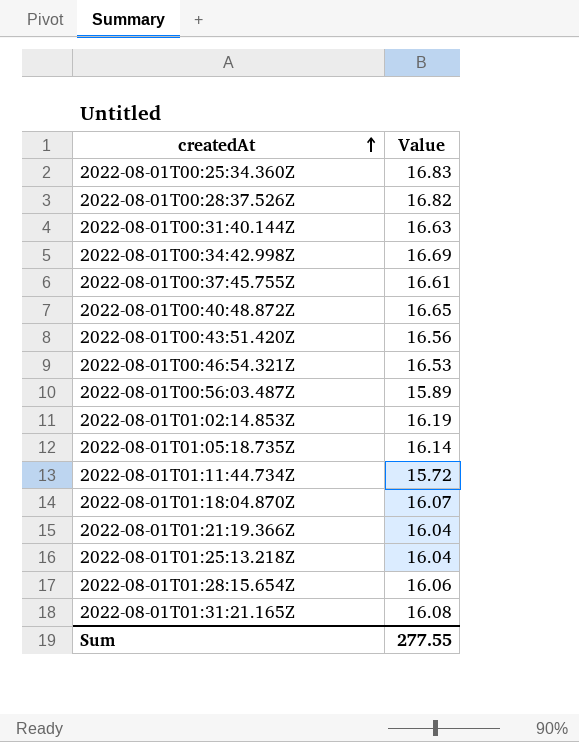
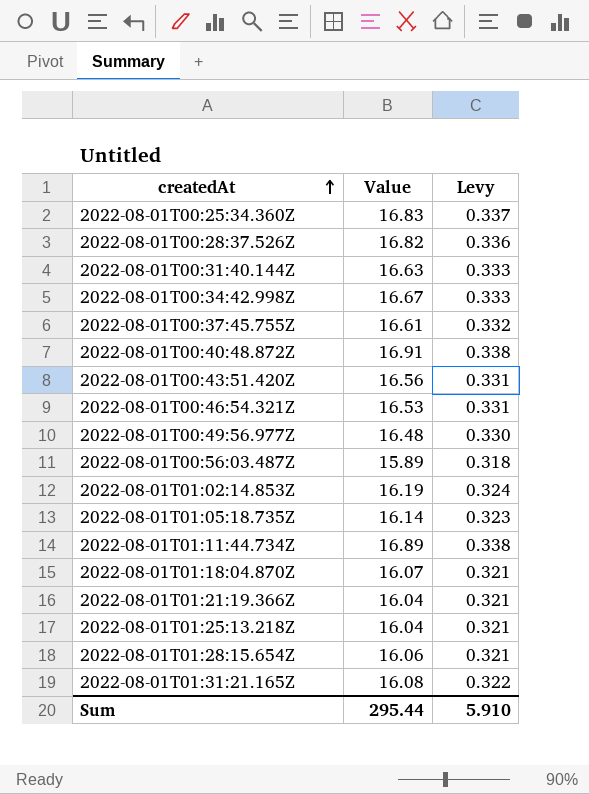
column Levy | formula: none -> [Value] * 0.02
2022-08-01T00:34:42.998Z | Value: 16.69 -> 16.67
2022-08-01T00:40:48.872Z | Value: 16.65 -> 16.91
row 2022-08-01T00:49:56.977Z: none -> 16.48 | 0.330
2022-08-01T01:11:44.734Z | Value: 15.72 -> 16.89
Sum | Value: 277.55 -> 295.44

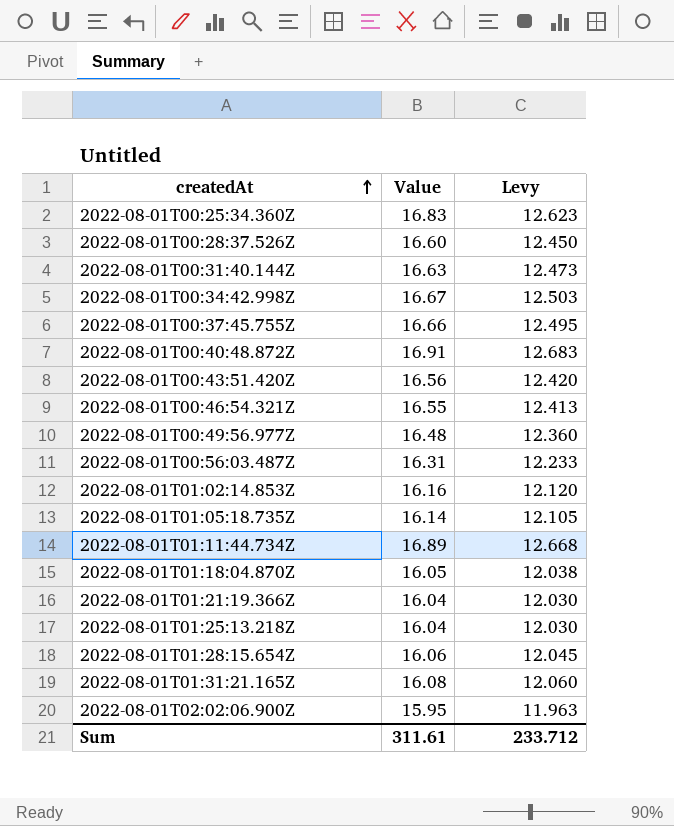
column Levy | formula: [Value] * 0.02 -> [Value] * 0.75
2022-08-01T00:28:37.526Z | Value: 16.82 -> 16.60
2022-08-01T00:37:45.755Z | Value: 16.61 -> 16.66
2022-08-01T00:46:54.321Z | Value: 16.53 -> 16.55
2022-08-01T00:56:03.487Z | Value: 15.89 -> 16.31
2022-08-01T01:02:14.853Z | Value: 16.19 -> 16.16
2022-08-01T01:18:04.870Z | Value: 16.07 -> 16.05
row 2022-08-01T02:02:06.900Z: none -> 15.95 | 11.963
Sum | Value: 295.44 -> 311.61
Sum | Levy: 5.910 -> 233.712

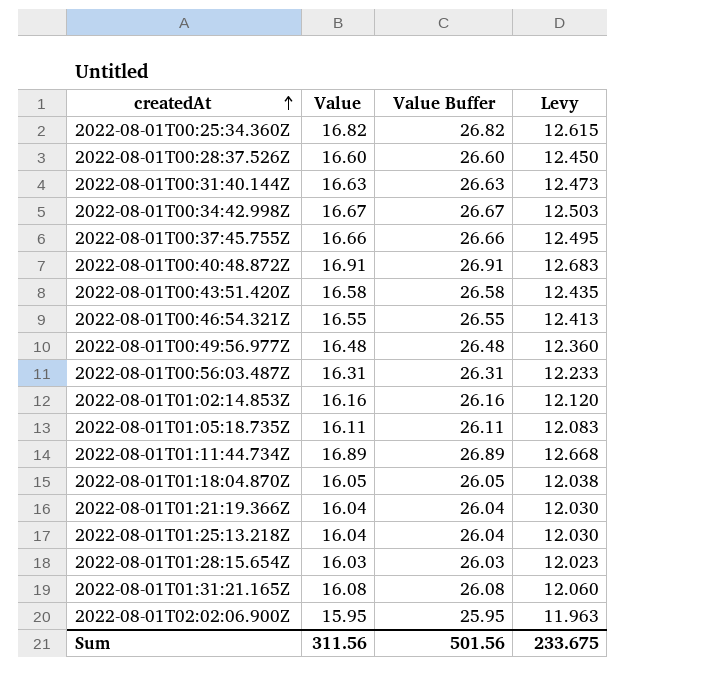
column Value Buffer | formula: none -> [Value] + 10
2022-08-01T00:25:34.360Z | Value: 16.83 -> 16.82
2022-08-01T00:25:34.360Z | Levy: 12.623 -> 12.615
2022-08-01T00:43:51.420Z | Value: 16.56 -> 16.58
2022-08-01T00:43:51.420Z | Levy: 12.420 -> 12.435
2022-08-01T01:05:18.735Z | Value: 16.14 -> 16.11
2022-08-01T01:05:18.735Z | Levy: 12.105 -> 12.083
2022-08-01T01:28:15.654Z | Value: 16.06 -> 16.03
2022-08-01T01:28:15.654Z | Levy: 12.045 -> 12.023
Sum | Value: 311.61 -> 311.56
Sum | Levy: 233.712 -> 233.675

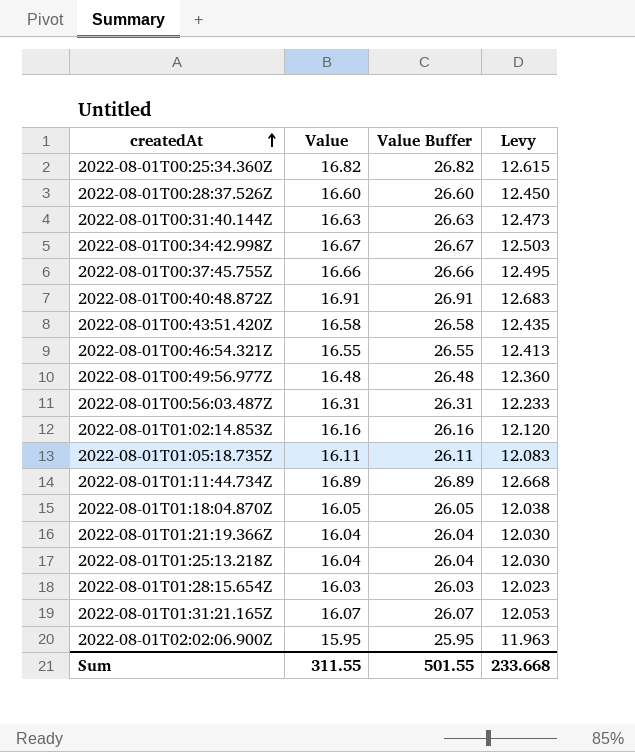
2022-08-01T01:31:21.165Z | Value: 16.08 -> 16.07
2022-08-01T01:31:21.165Z | Value Buffer: 26.08 -> 26.07
2022-08-01T01:31:21.165Z | Levy: 12.060 -> 12.053
Sum | Value: 311.56 -> 311.55
Sum | Value Buffer: 501.56 -> 501.55
Sum | Levy: 233.675 -> 233.668

